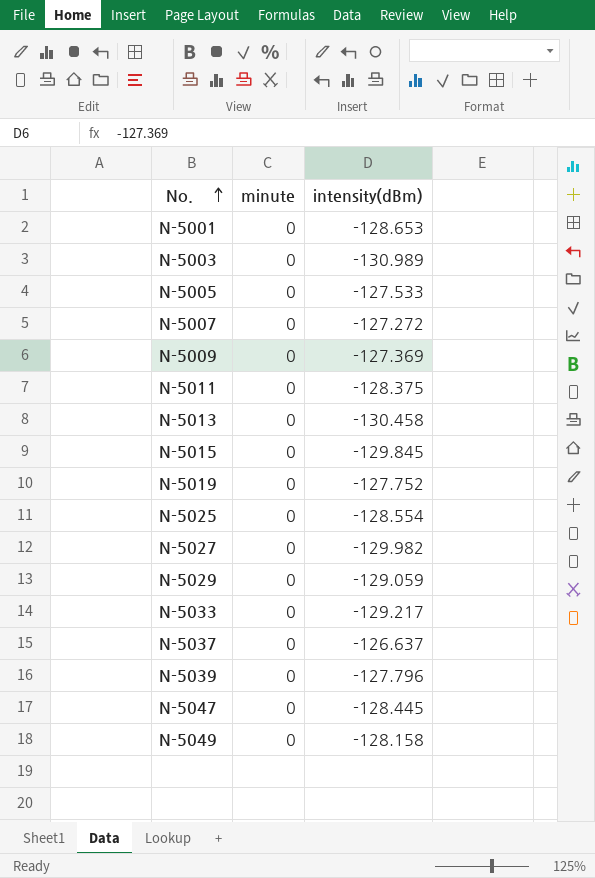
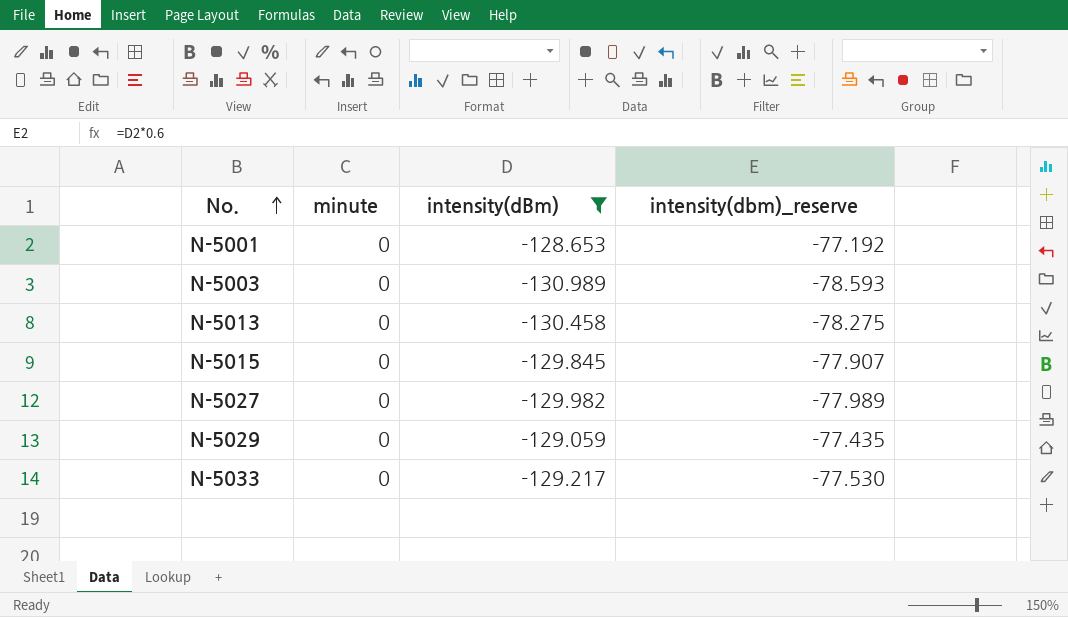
filter: none -> intensity(dBm) <= -128.653
column intensity(dbm)_reserve | formula: none -> [intensity(dBm)] * 0.6

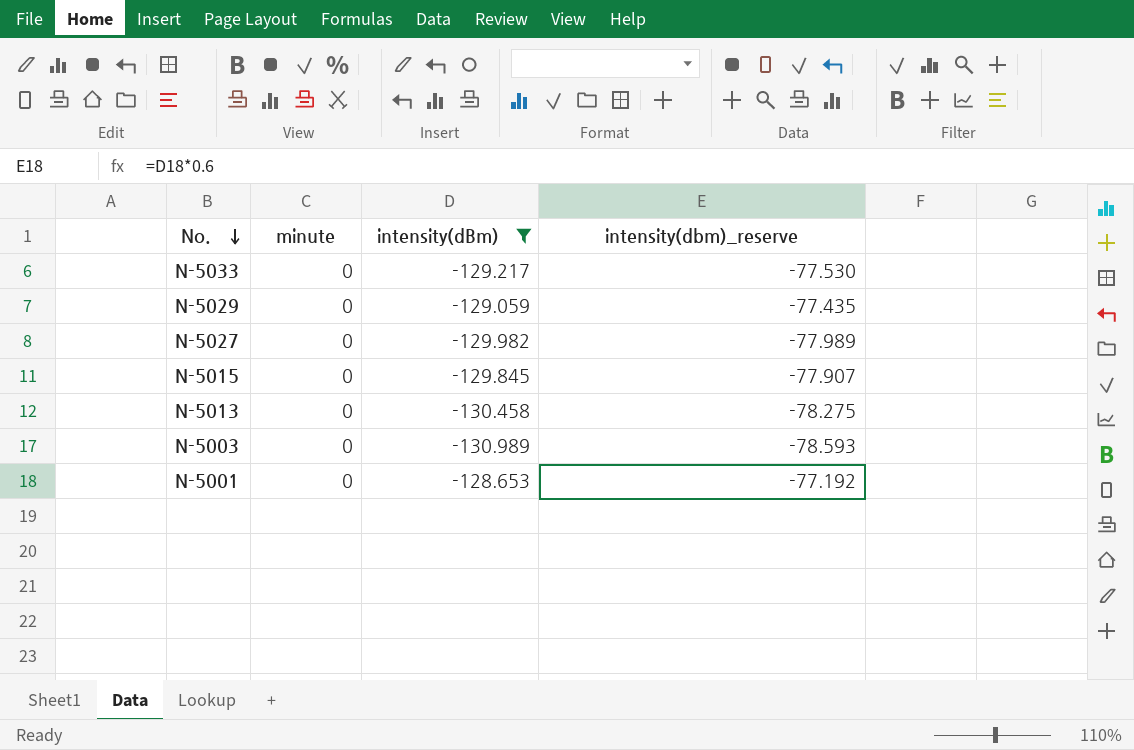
row order: No. ascending -> No. descending

